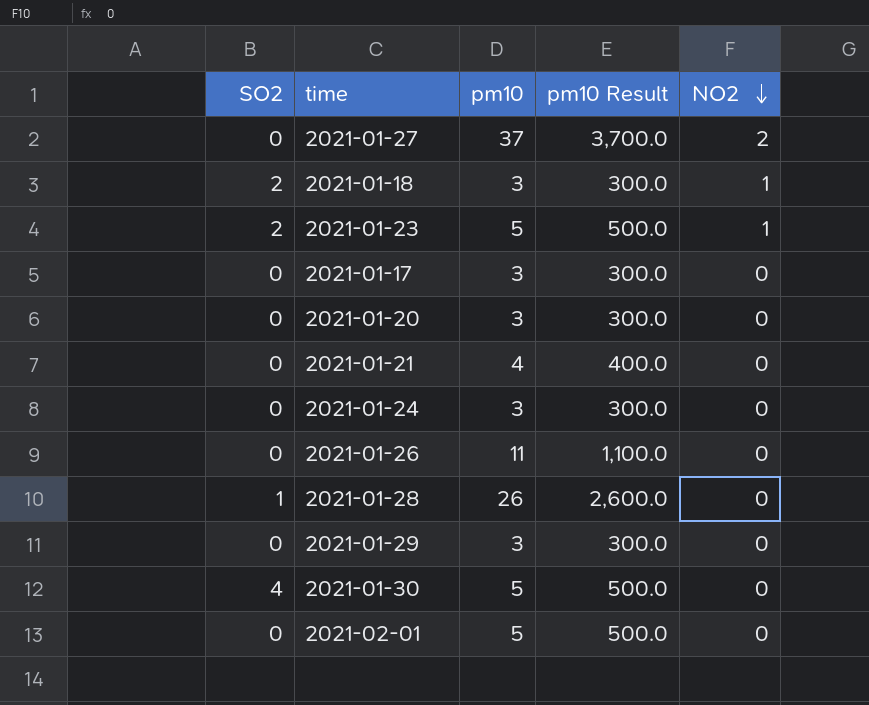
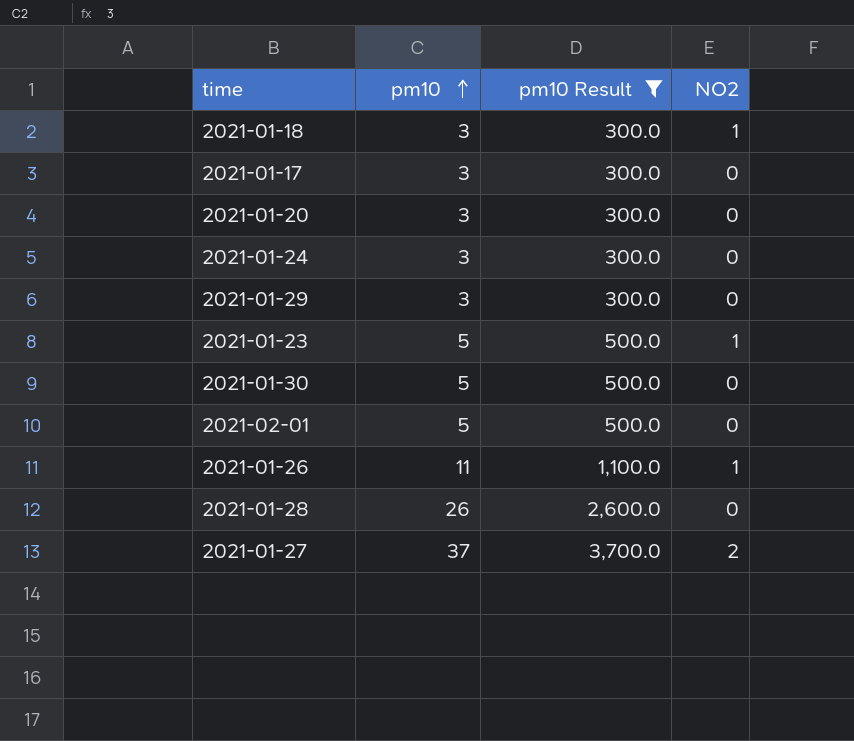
filter: none -> pm10 Result != 400.0
row order: NO2 descending -> pm10 ascending
column SO2 | position: 1 -> none
2021-01-26 | NO2: 0 -> 1

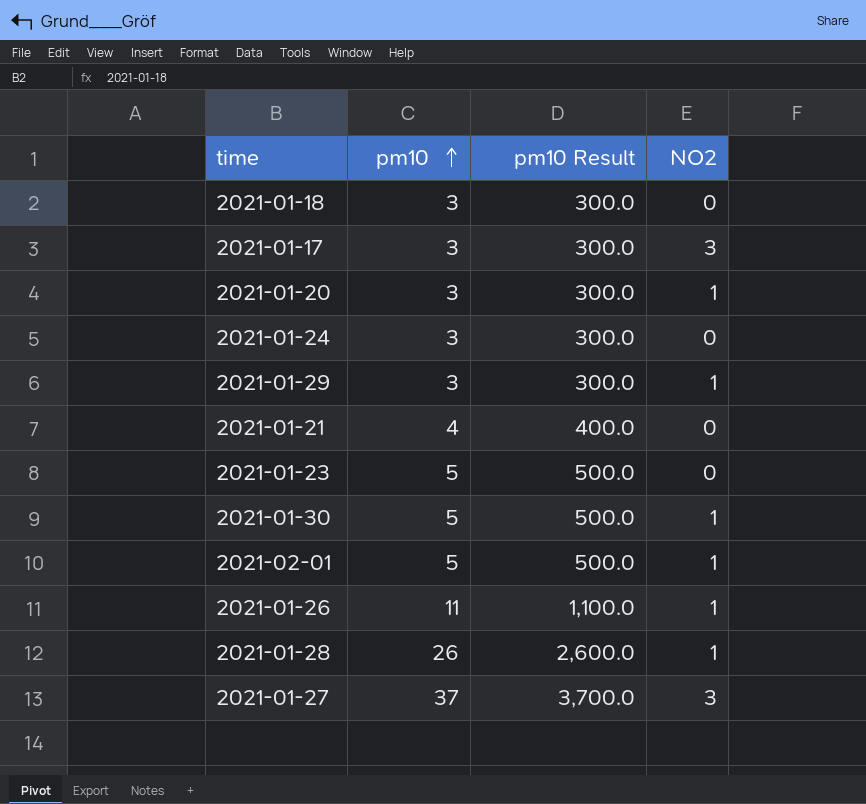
filter: pm10 Result != 400.0 -> none
2021-01-18 | NO2: 1 -> 0
2021-01-17 | NO2: 0 -> 3
2021-01-20 | NO2: 0 -> 1
2021-01-29 | NO2: 0 -> 1
2021-01-23 | NO2: 1 -> 0
2021-01-30 | NO2: 0 -> 1
2021-02-01 | NO2: 0 -> 1
2021-01-28 | NO2: 0 -> 1
2021-01-27 | NO2: 2 -> 3

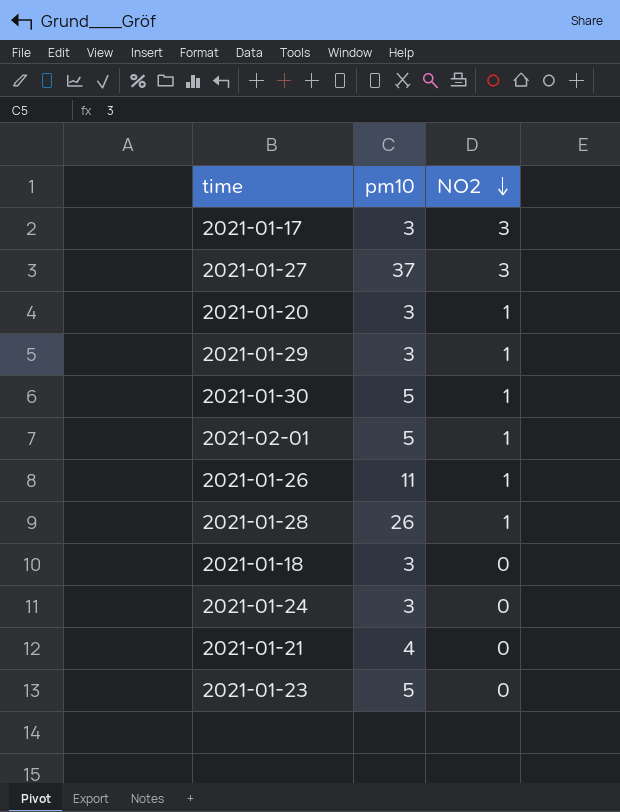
row order: pm10 ascending -> NO2 descending
column pm10 Result | formula: [pm10] * 100 -> none

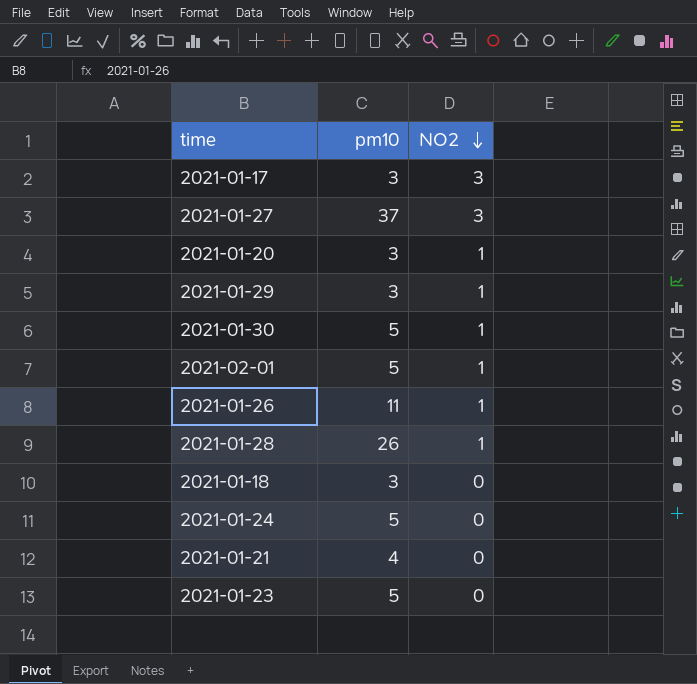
2021-01-24 | pm10: 3 -> 5

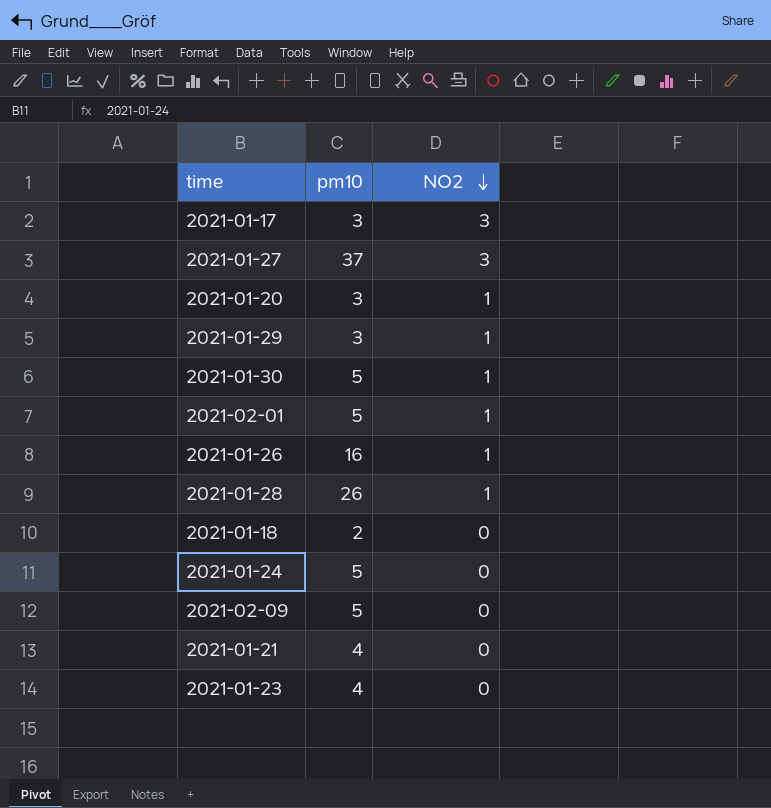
2021-01-26 | pm10: 11 -> 16
2021-01-18 | pm10: 3 -> 2
row 2021-02-09: none -> 5 | 0
2021-01-23 | pm10: 5 -> 4

